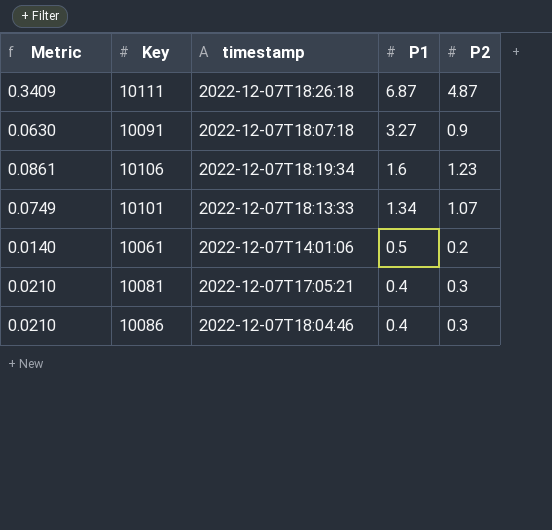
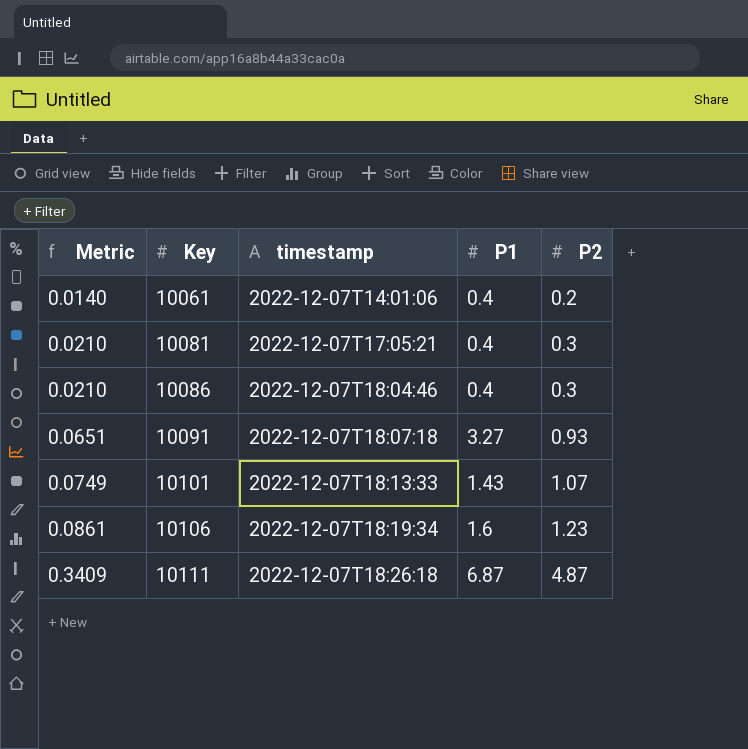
row order: P1 descending -> Metric ascending
10061 | P1: 0.5 -> 0.4
10091 | Metric: 0.0630 -> 0.0651
10091 | P2: 0.9 -> 0.93
10101 | P1: 1.34 -> 1.43

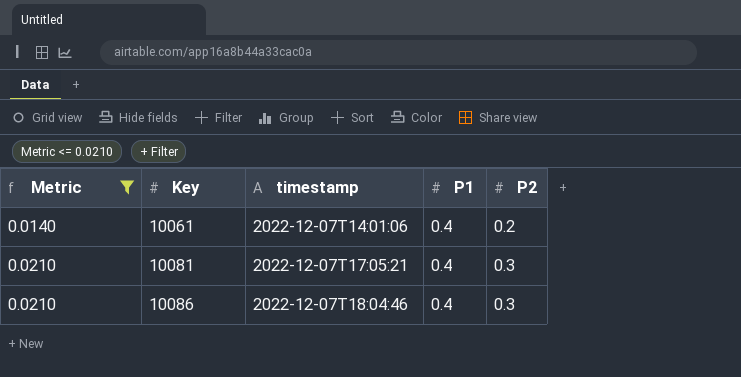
filter: none -> Metric <= 0.0210

